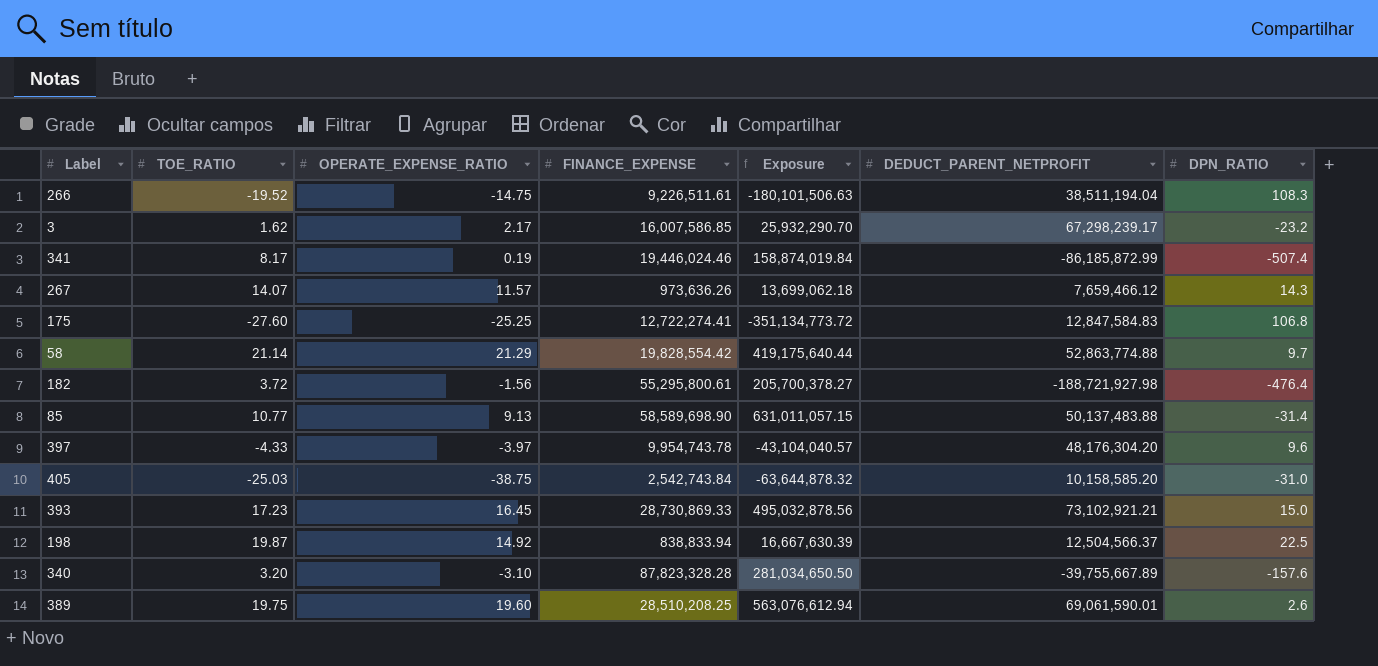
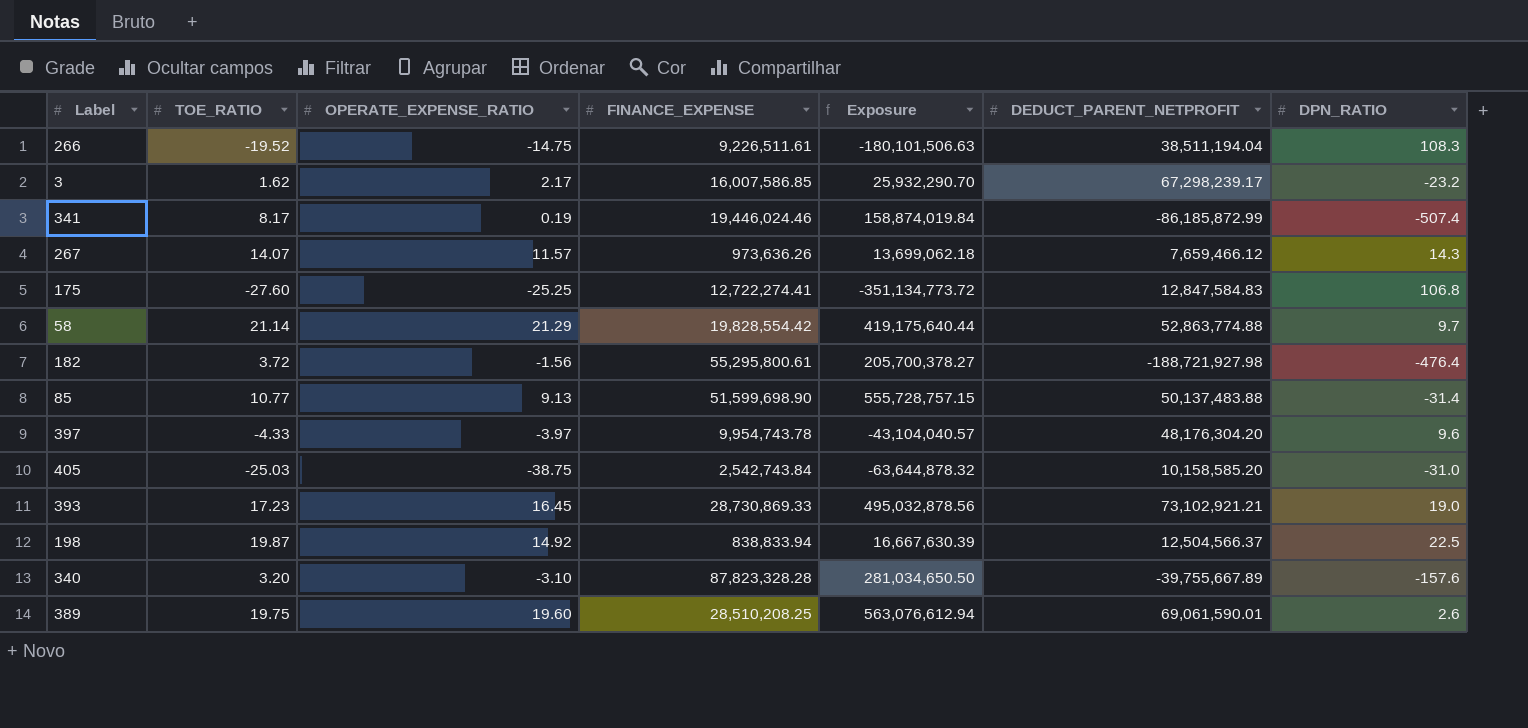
85 | FINANCE_EXPENSE: 58,589,698.90 -> 51,599,698.90
85 | Exposure: 631,011,057.15 -> 555,728,757.15
393 | DPN_RATIO: 15.0 -> 19.0

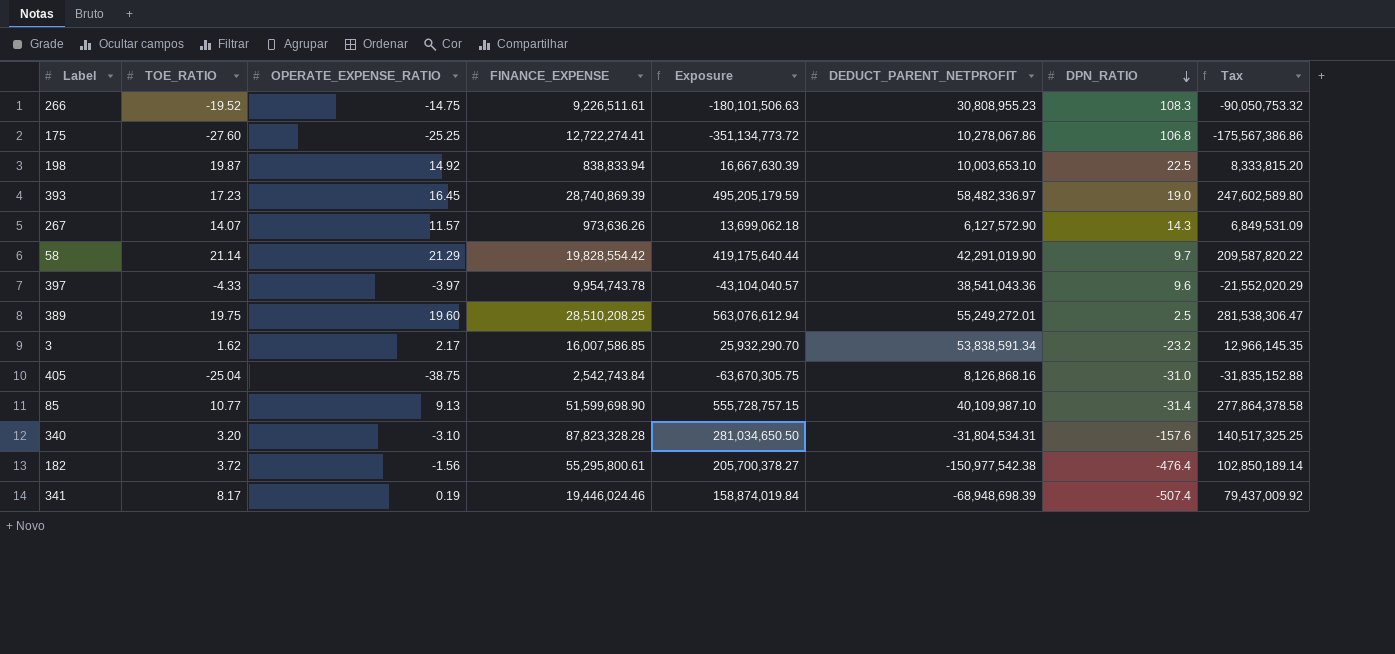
row order: none -> DPN_RATIO descending
column Tax | formula: none -> [Exposure] * 0.5
266 | DEDUCT_PARENT_NETPROFIT: 38,511,194.04 -> 30,808,955.23
175 | DEDUCT_PARENT_NETPROFIT: 12,847,584.83 -> 10,278,067.86
198 | DEDUCT_PARENT_NETPROFIT: 12,504,566.37 -> 10,003,653.10
393 | FINANCE_EXPENSE: 28,730,869.33 -> 28,740,869.39
393 | Exposure: 495,032,878.56 -> 495,205,179.59
393 | DEDUCT_PARENT_NETPROFIT: 73,102,921.21 -> 58,482,336.97
267 | DEDUCT_PARENT_NETPROFIT: 7,659,466.12 -> 6,127,572.90
58 | DEDUCT_PARENT_NETPROFIT: 52,863,774.88 -> 42,291,019.90
397 | DEDUCT_PARENT_NETPROFIT: 48,176,304.20 -> 38,541,043.36
389 | DEDUCT_PARENT_NETPROFIT: 69,061,590.01 -> 55,249,272.01
389 | DPN_RATIO: 2.6 -> 2.5
3 | DEDUCT_PARENT_NETPROFIT: 67,298,239.17 -> 53,838,591.34
405 | TOE_RATIO: -25.03 -> -25.04
405 | Exposure: -63,644,878.32 -> -63,670,305.75
405 | DEDUCT_PARENT_NETPROFIT: 10,158,585.20 -> 8,126,868.16
85 | DEDUCT_PARENT_NETPROFIT: 50,137,483.88 -> 40,109,987.10
340 | DEDUCT_PARENT_NETPROFIT: -39,755,667.89 -> -31,804,534.31
182 | DEDUCT_PARENT_NETPROFIT: -188,721,927.98 -> -150,977,542.38
341 | DEDUCT_PARENT_NETPROFIT: -86,185,872.99 -> -68,948,698.39

